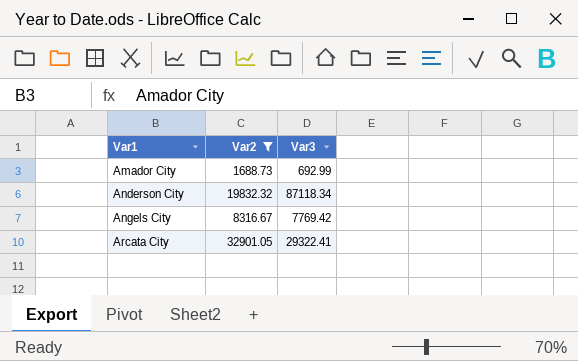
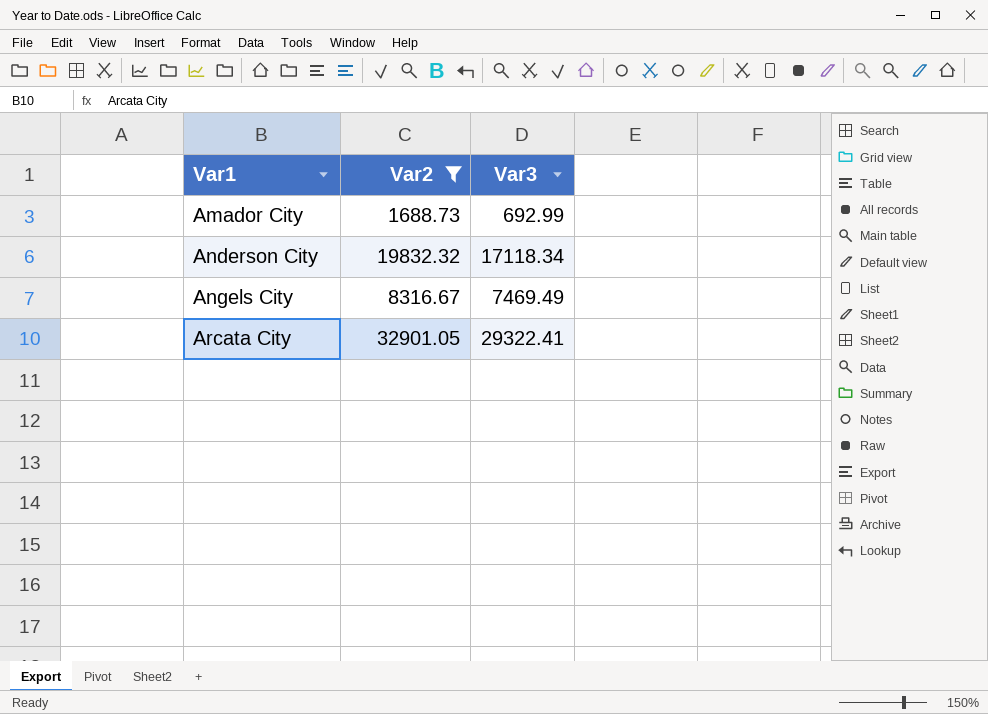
Anderson City | Var3: 87118.34 -> 17118.34
Angels City | Var3: 7769.42 -> 7469.49

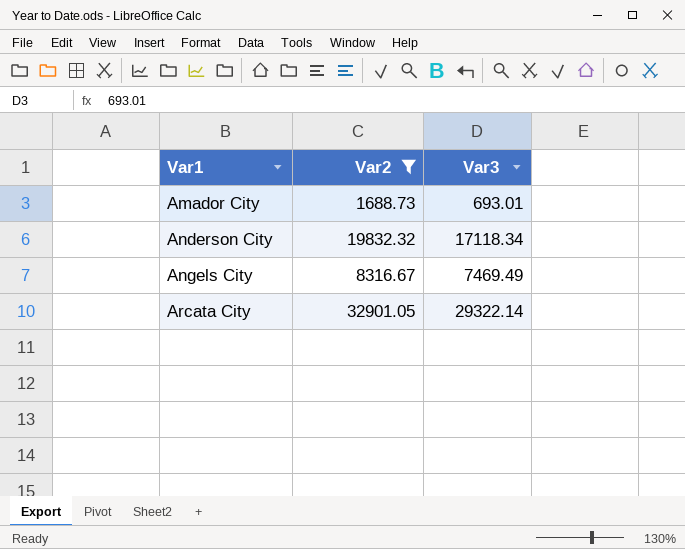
Amador City | Var3: 692.99 -> 693.01
Arcata City | Var3: 29322.41 -> 29322.14

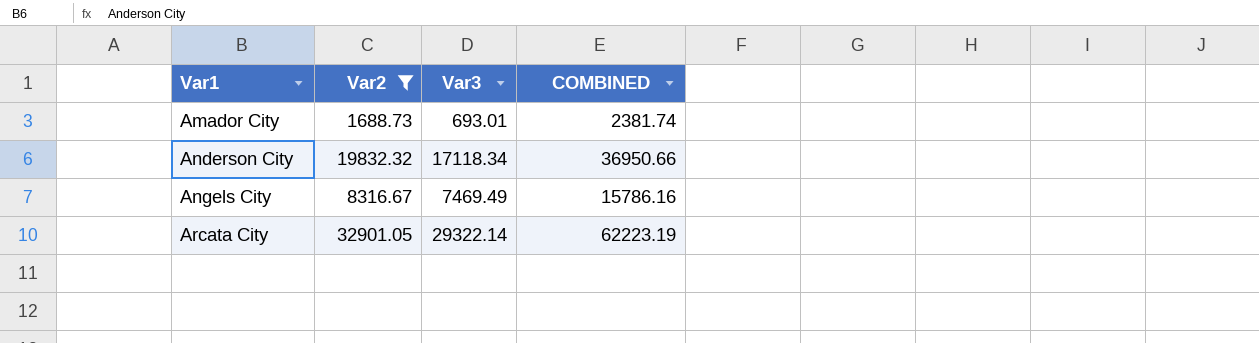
column COMBINED | formula: none -> [Var2] + [Var3]

